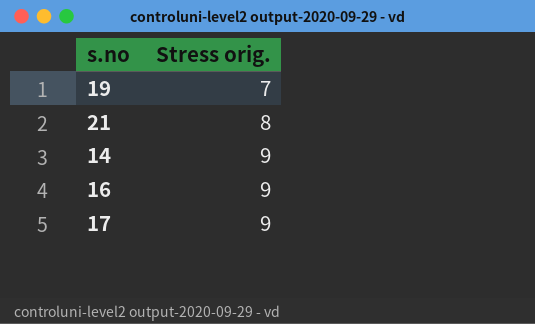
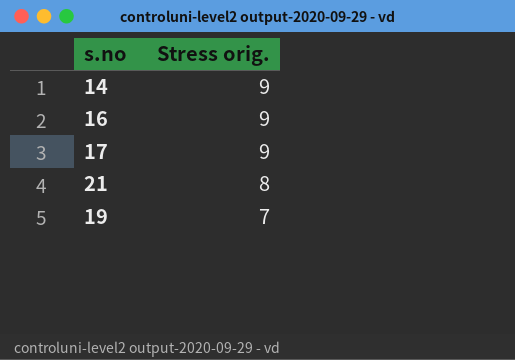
row order: Stress orig. ascending -> Stress orig. descending

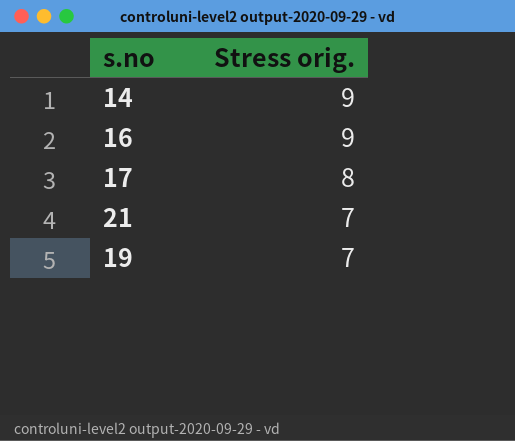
17 | Stress orig.: 9 -> 8
21 | Stress orig.: 8 -> 7

